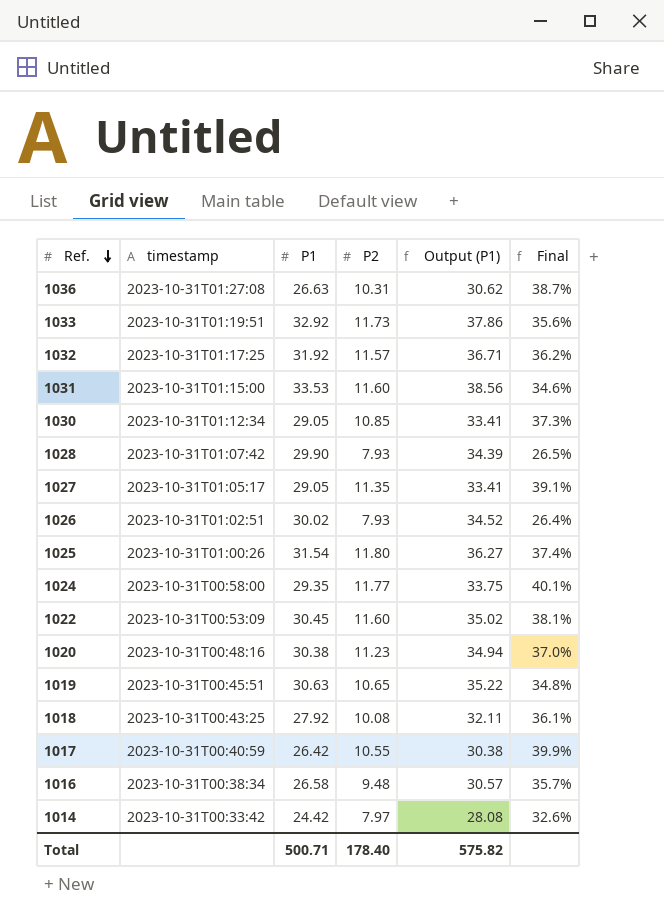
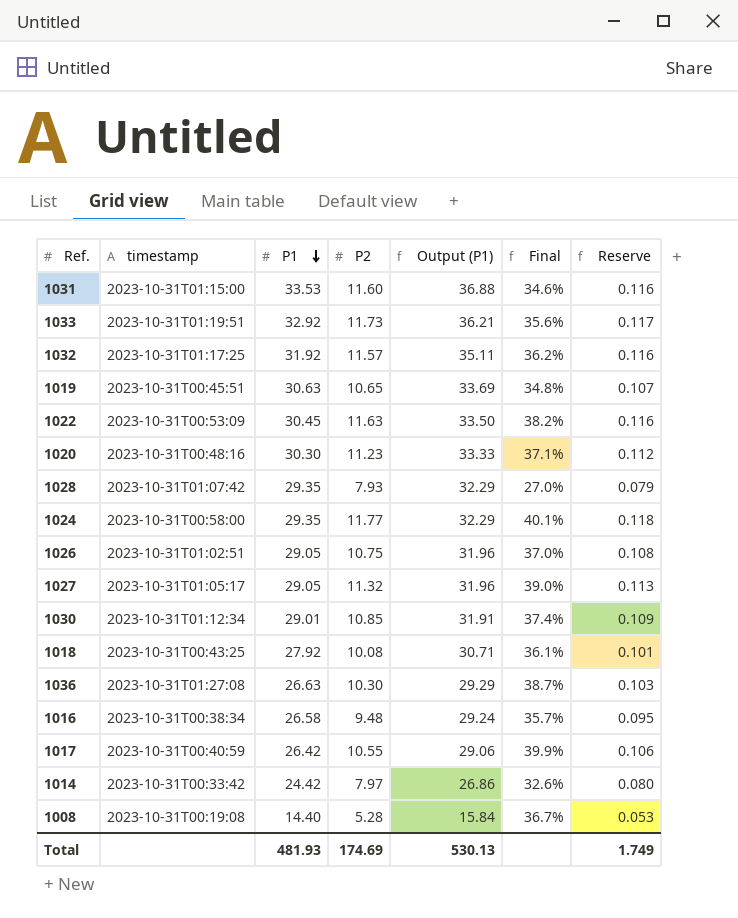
row order: Ref. descending -> P1 descending
column Output (P1) | formula: [P1] * 1.15 -> [P1] * 1.1
column Reserve | formula: none -> [P2] * 0.01
row 1025: 2023-10-31T01:00:26 | 31.54 | 11.80 | 36.27 | 37.4% -> none
1022 | P2: 11.60 -> 11.63
1022 | Final: 38.1% -> 38.2%
1020 | P1: 30.38 -> 30.30
1020 | Final: 37.0% -> 37.1%
1028 | P1: 29.90 -> 29.35
1028 | Final: 26.5% -> 27.0%
1026 | P1: 30.02 -> 29.05
1026 | P2: 7.93 -> 10.75
1026 | Final: 26.4% -> 37.0%
1027 | P2: 11.35 -> 11.32
1027 | Final: 39.1% -> 39.0%
1030 | P1: 29.05 -> 29.01
1030 | Final: 37.3% -> 37.4%
1036 | P2: 10.31 -> 10.30
row 1008: none -> 2023-10-31T00:19:08 | 14.40 | 5.28 | 15.84 | 36.7% | 0.053
Total | P1: 500.71 -> 481.93
Total | P2: 178.40 -> 174.69
Total | Output (P1): 575.82 -> 530.13

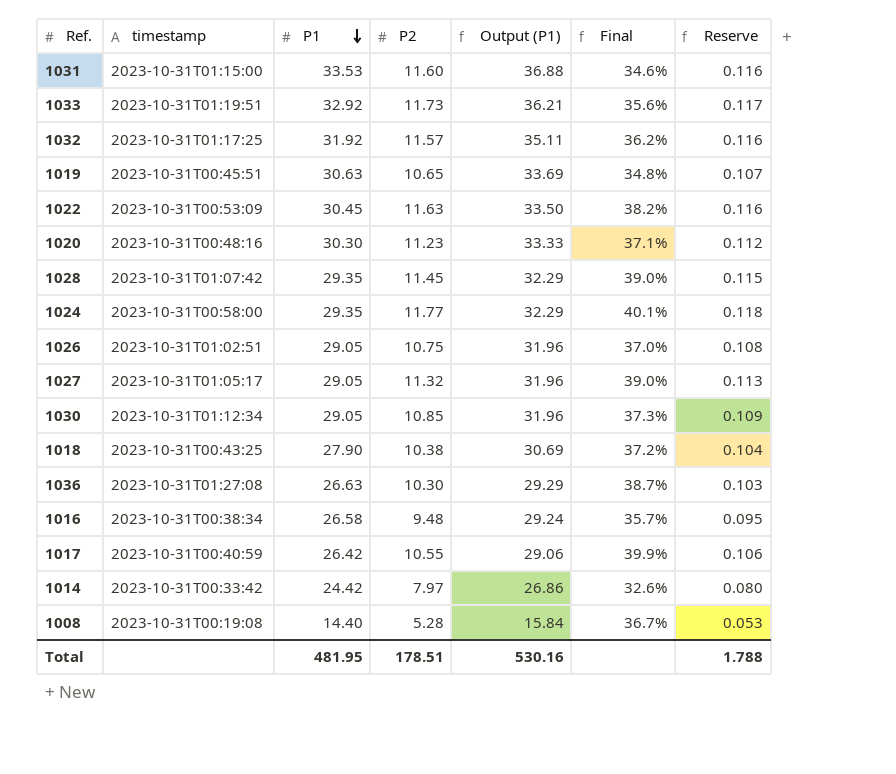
1028 | P2: 7.93 -> 11.45
1028 | Final: 27.0% -> 39.0%
1028 | Reserve: 0.079 -> 0.115
1030 | P1: 29.01 -> 29.05
1030 | Output (P1): 31.91 -> 31.96
1030 | Final: 37.4% -> 37.3%
1018 | P1: 27.92 -> 27.90
1018 | P2: 10.08 -> 10.38
1018 | Output (P1): 30.71 -> 30.69
1018 | Final: 36.1% -> 37.2%
1018 | Reserve: 0.101 -> 0.104
Total | P1: 481.93 -> 481.95
Total | P2: 174.69 -> 178.51
Total | Output (P1): 530.13 -> 530.16
Total | Reserve: 1.749 -> 1.788

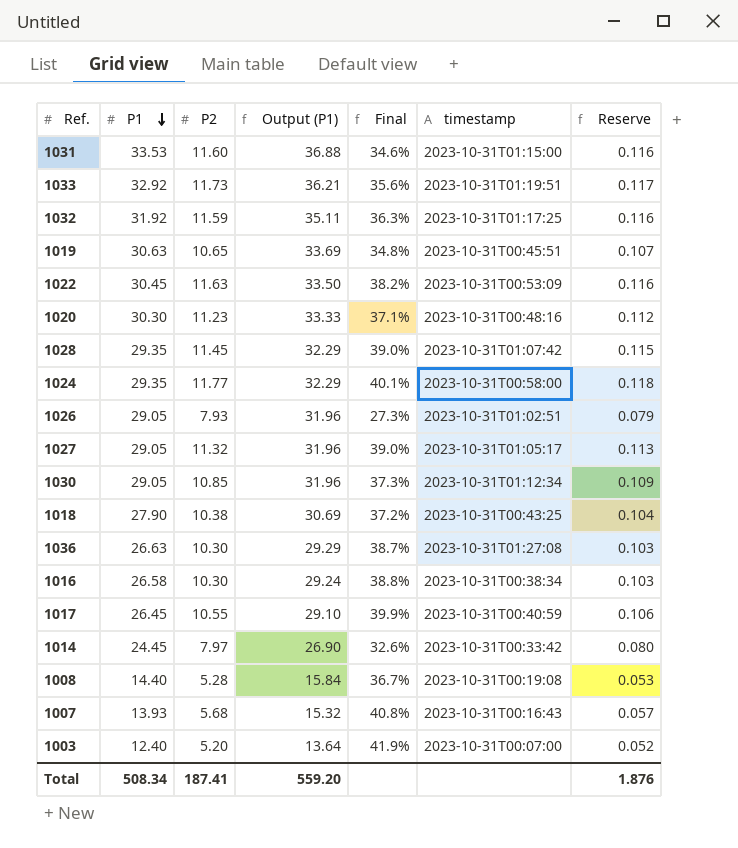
column timestamp | position: 2 -> 6
1032 | P2: 11.57 -> 11.59
1032 | Final: 36.2% -> 36.3%
1026 | P2: 10.75 -> 7.93
1026 | Final: 37.0% -> 27.3%
1026 | Reserve: 0.108 -> 0.079
1016 | P2: 9.48 -> 10.30
1016 | Final: 35.7% -> 38.8%
1016 | Reserve: 0.095 -> 0.103
1017 | P1: 26.42 -> 26.45
1017 | Output (P1): 29.06 -> 29.10
1014 | P1: 24.42 -> 24.45
1014 | Output (P1): 26.86 -> 26.90
row 1007: none -> 13.93 | 5.68 | 15.32 | 40.8% | 2023-10-31T00:16:43 | 0.057
row 1003: none -> 12.40 | 5.20 | 13.64 | 41.9% | 2023-10-31T00:07:00 | 0.052
Total | P1: 481.95 -> 508.34
Total | P2: 178.51 -> 187.41
Total | Output (P1): 530.16 -> 559.20
Total | Reserve: 1.788 -> 1.876

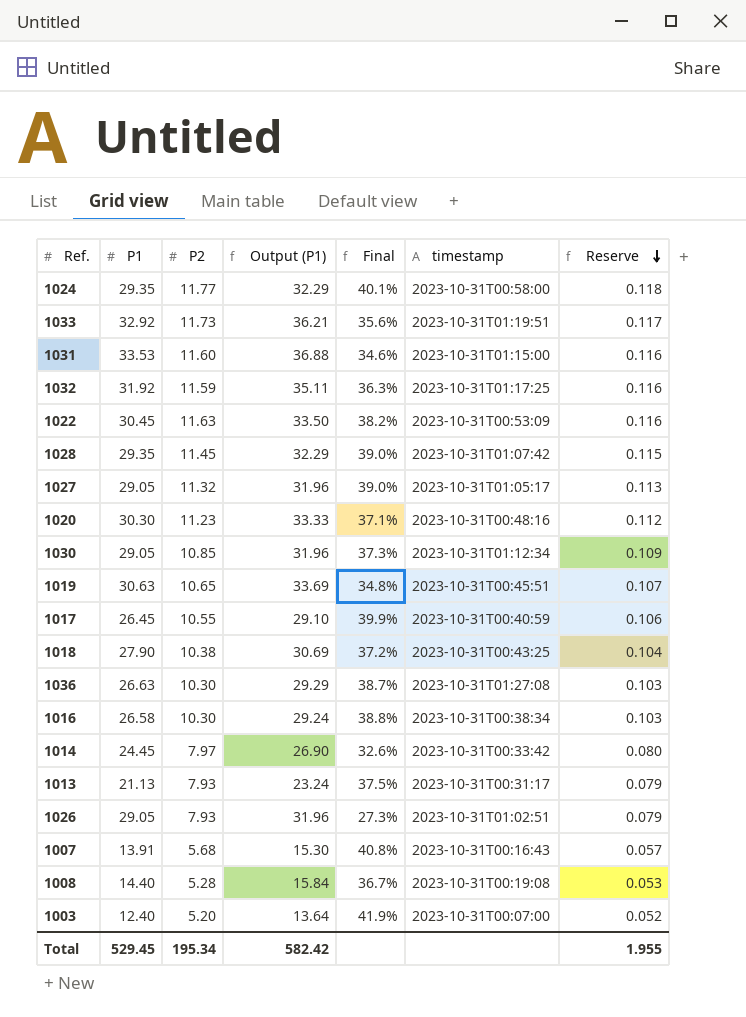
row order: P1 descending -> Reserve descending
row 1013: none -> 21.13 | 7.93 | 23.24 | 37.5% | 2023-10-31T00:31:17 | 0.079
1007 | P1: 13.93 -> 13.91
1007 | Output (P1): 15.32 -> 15.30
Total | P1: 508.34 -> 529.45
Total | P2: 187.41 -> 195.34
Total | Output (P1): 559.20 -> 582.42
Total | Reserve: 1.876 -> 1.955

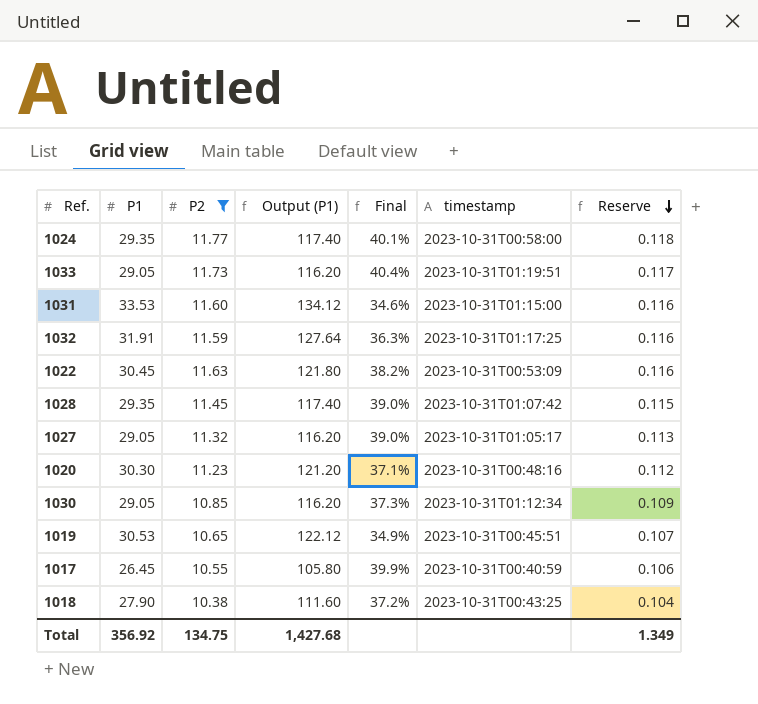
filter: none -> P2 >= 10.38
column Output (P1) | formula: [P1] * 1.1 -> [P1] * 4
1033 | P1: 32.92 -> 29.05
1033 | Final: 35.6% -> 40.4%
1032 | P1: 31.92 -> 31.91
1019 | P1: 30.63 -> 30.53
1019 | Final: 34.8% -> 34.9%
Total | P1: 529.45 -> 356.92
Total | P2: 195.34 -> 134.75
Total | Output (P1): 582.42 -> 1,427.68
Total | Reserve: 1.955 -> 1.349

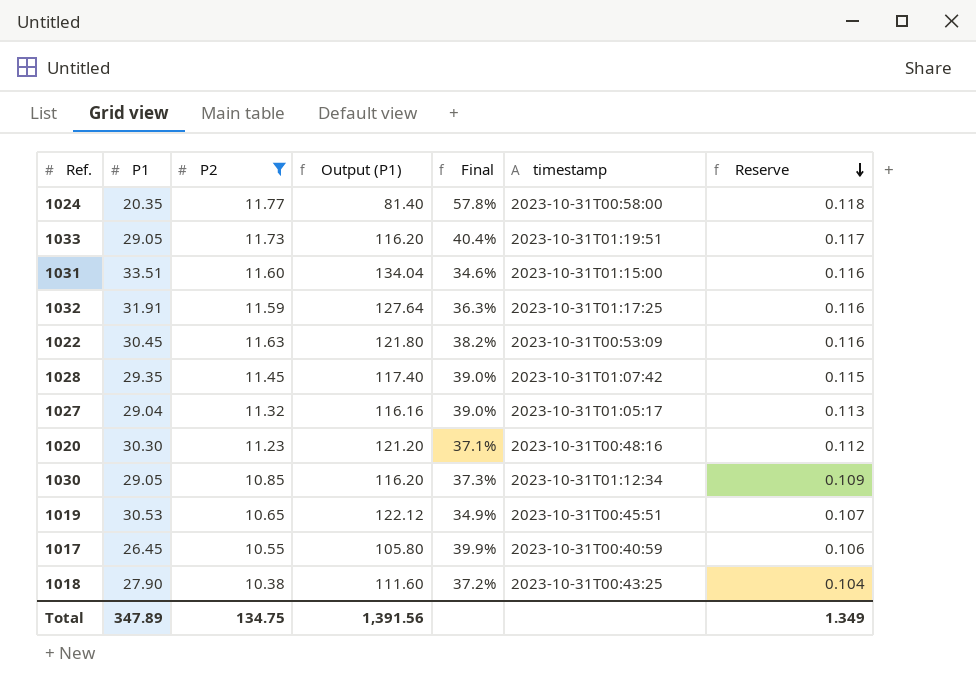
1024 | P1: 29.35 -> 20.35
1024 | Output (P1): 117.40 -> 81.40
1024 | Final: 40.1% -> 57.8%
1031 | P1: 33.53 -> 33.51
1031 | Output (P1): 134.12 -> 134.04
1027 | P1: 29.05 -> 29.04
1027 | Output (P1): 116.20 -> 116.16
Total | P1: 356.92 -> 347.89
Total | Output (P1): 1,427.68 -> 1,391.56

